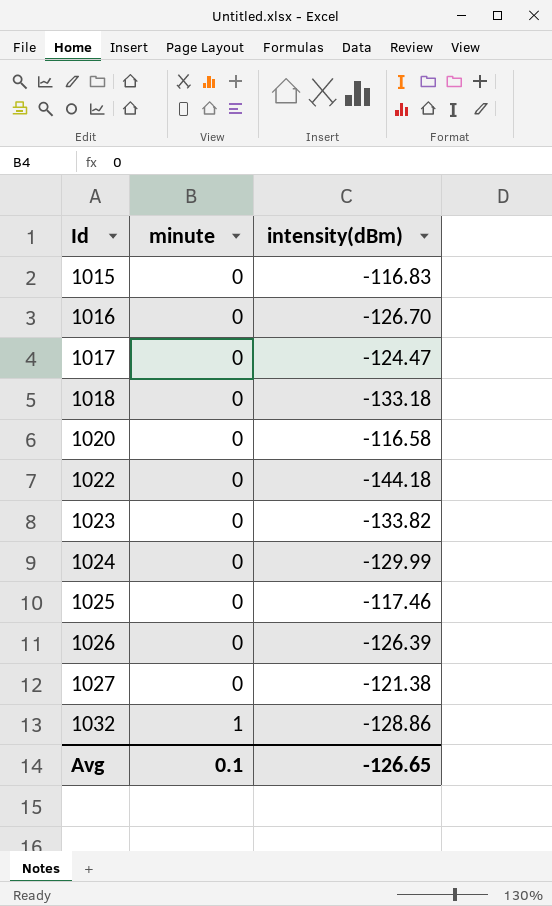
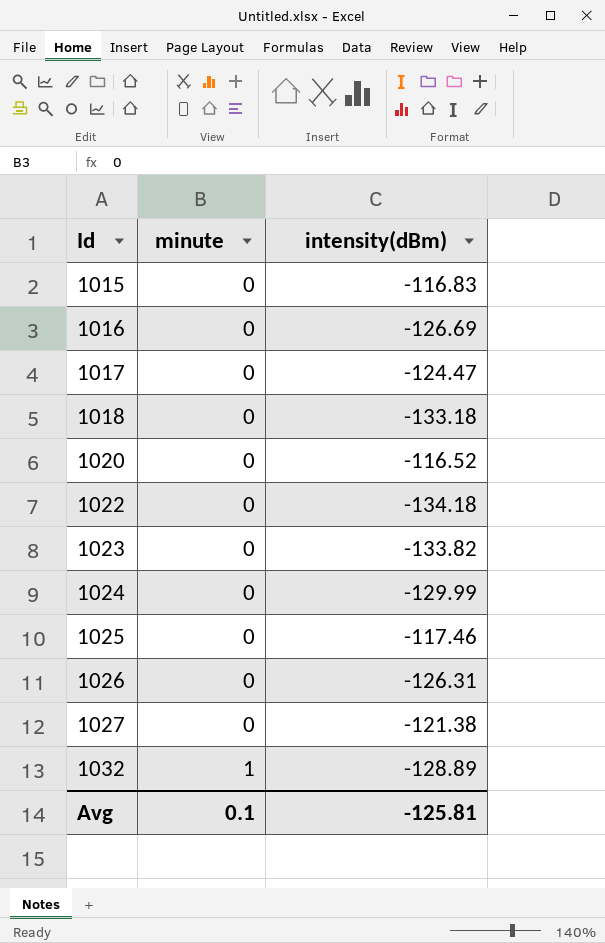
1016 | intensity(dBm): -126.70 -> -126.69
1020 | intensity(dBm): -116.58 -> -116.52
1022 | intensity(dBm): -144.18 -> -134.18
1026 | intensity(dBm): -126.39 -> -126.31
1032 | intensity(dBm): -128.86 -> -128.89
Avg | intensity(dBm): -126.65 -> -125.81

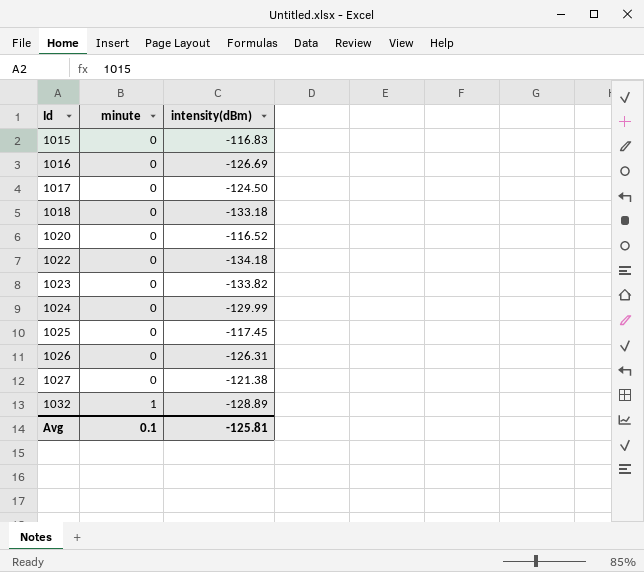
1017 | intensity(dBm): -124.47 -> -124.50
1025 | intensity(dBm): -117.46 -> -117.45

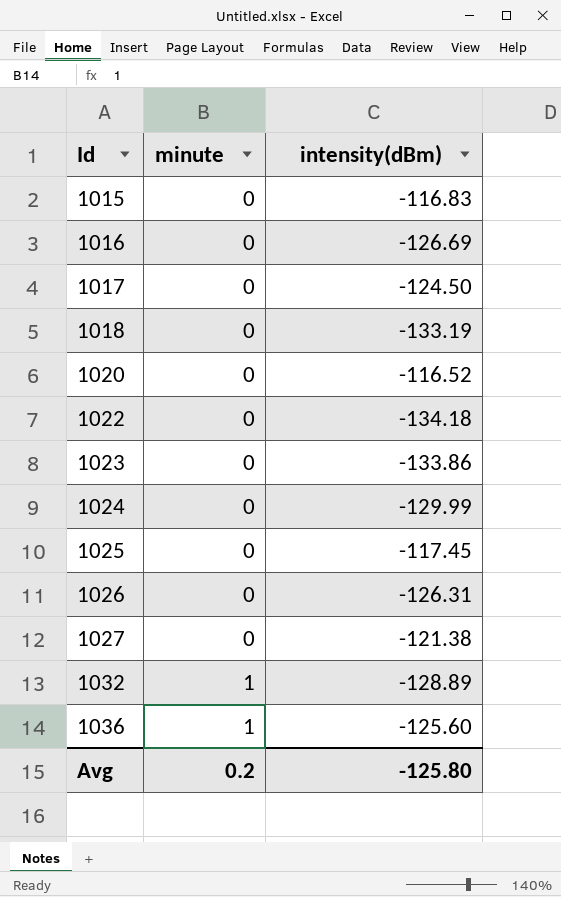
1018 | intensity(dBm): -133.18 -> -133.19
1023 | intensity(dBm): -133.82 -> -133.86
row 1036: none -> 1 | -125.60
Avg | minute: 0.1 -> 0.2
Avg | intensity(dBm): -125.81 -> -125.80

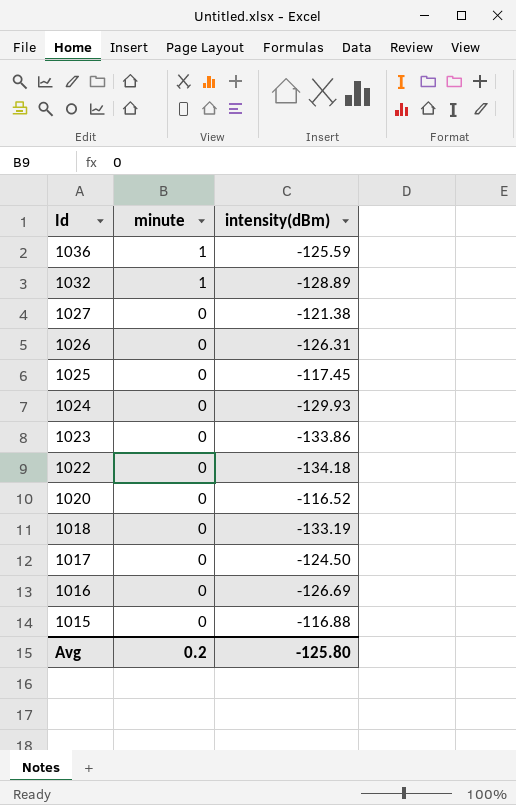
row order: Id ascending -> Id descending
1036 | intensity(dBm): -125.60 -> -125.59
1024 | intensity(dBm): -129.99 -> -129.93
1015 | intensity(dBm): -116.83 -> -116.88

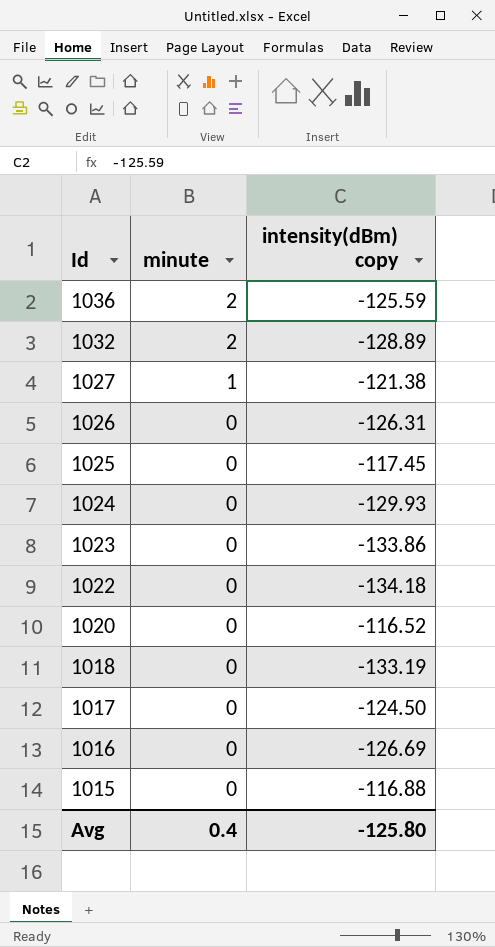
column name: intensity(dBm) -> intensity(dBm) copy
1036 | minute: 1 -> 2
1032 | minute: 1 -> 2
1027 | minute: 0 -> 1
Avg | minute: 0.2 -> 0.4

